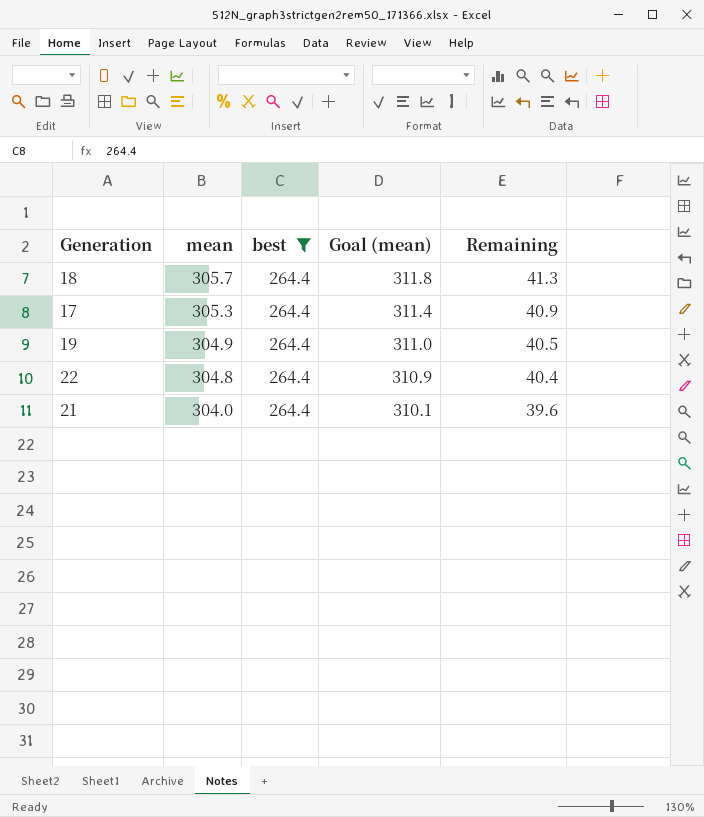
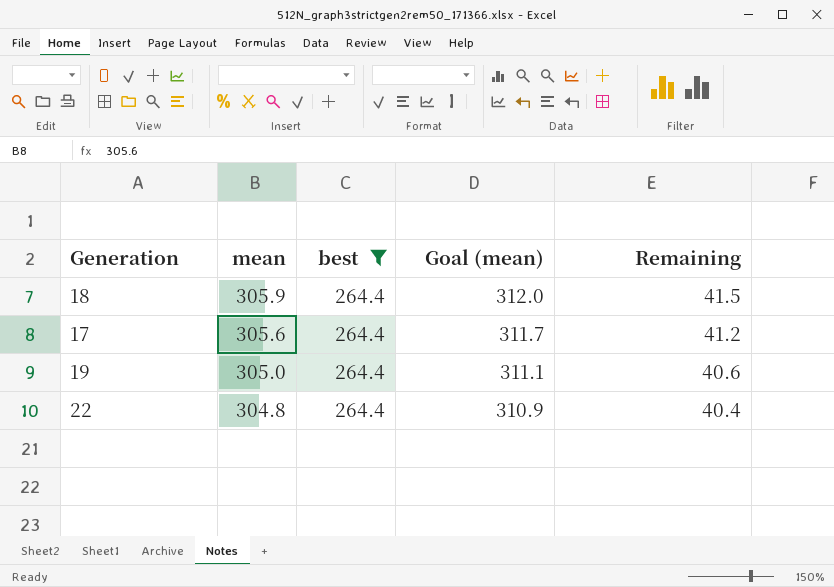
row 21: 304.0 | 264.4 | 310.1 | 39.6 -> none
18 | mean: 305.7 -> 305.9
18 | Goal (mean): 311.8 -> 312.0
18 | Remaining: 41.3 -> 41.5
17 | mean: 305.3 -> 305.6
17 | Goal (mean): 311.4 -> 311.7
17 | Remaining: 40.9 -> 41.2
19 | mean: 304.9 -> 305.0
19 | Goal (mean): 311.0 -> 311.1
19 | Remaining: 40.5 -> 40.6

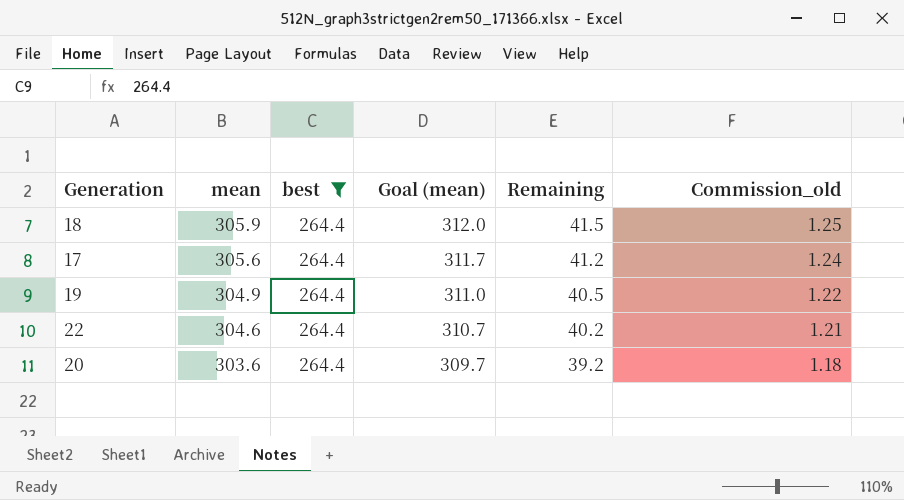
column Commission_old | formula: none -> [Remaining] * 0.03
19 | mean: 305.0 -> 304.9
19 | Goal (mean): 311.1 -> 311.0
19 | Remaining: 40.6 -> 40.5
22 | mean: 304.8 -> 304.6
22 | Goal (mean): 310.9 -> 310.7
22 | Remaining: 40.4 -> 40.2
row 20: none -> 303.6 | 264.4 | 309.7 | 39.2 | 1.18

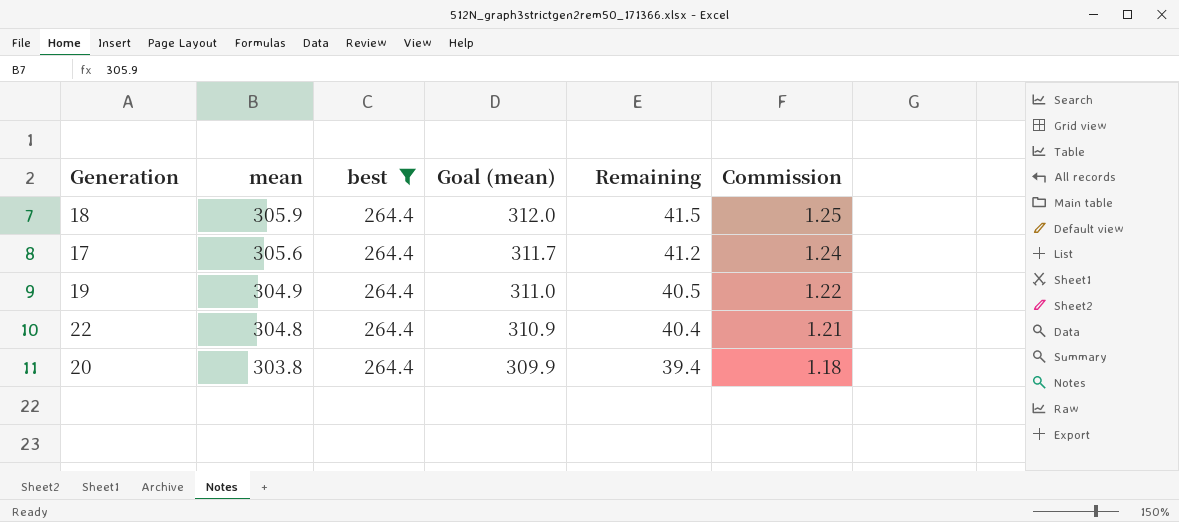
column name: Commission_old -> Commission
22 | mean: 304.6 -> 304.8
22 | Goal (mean): 310.7 -> 310.9
22 | Remaining: 40.2 -> 40.4
20 | mean: 303.6 -> 303.8
20 | Goal (mean): 309.7 -> 309.9
20 | Remaining: 39.2 -> 39.4

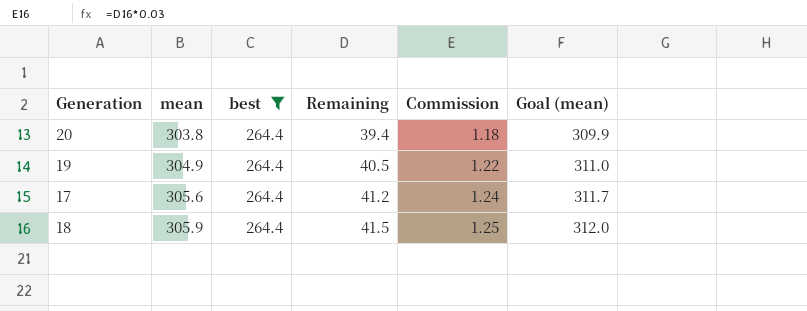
row order: mean descending -> mean ascending
column Goal (mean) | position: 4 -> 6
row 22: 304.8 | 264.4 | 310.9 | 40.4 | 1.21 -> none

